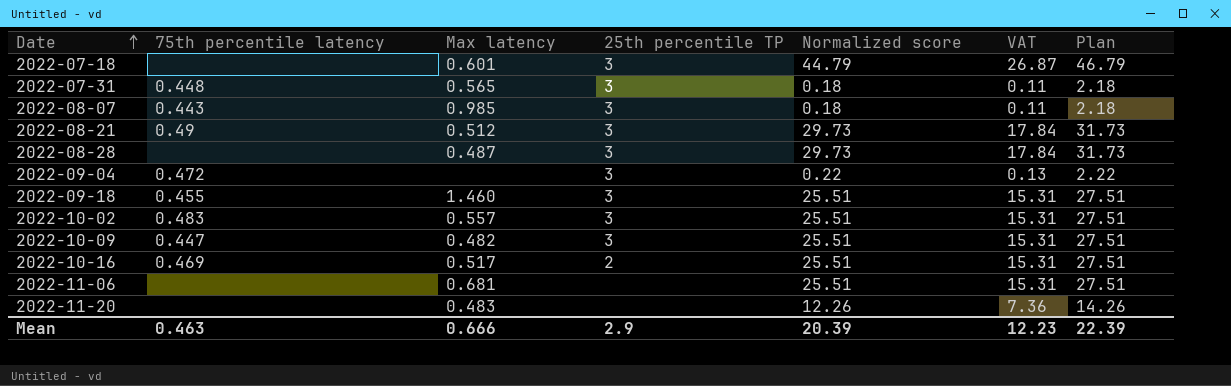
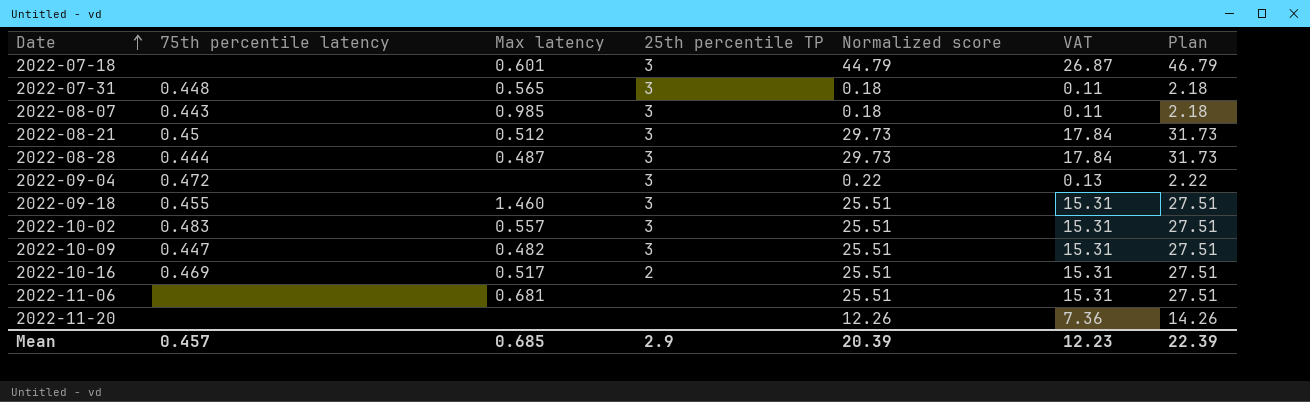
2022-08-21 | 75th percentile latency: 0.49 -> 0.45
2022-08-28 | 75th percentile latency: none -> 0.444
2022-11-20 | Max latency: 0.483 -> none
Mean | 75th percentile latency: 0.463 -> 0.457
Mean | Max latency: 0.666 -> 0.685

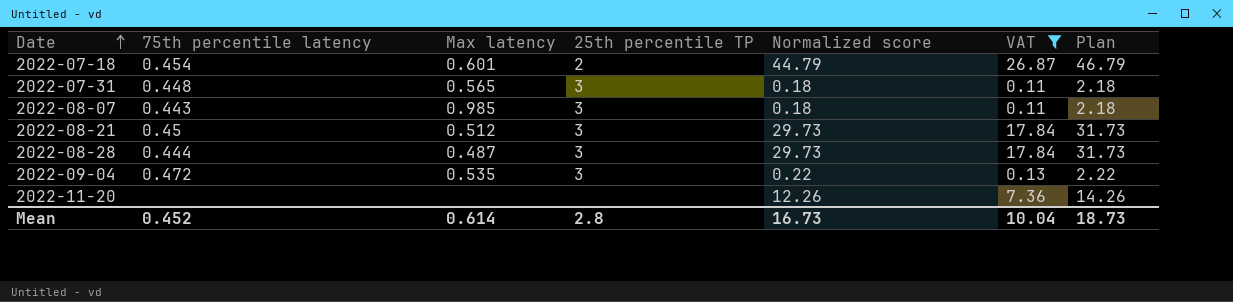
filter: none -> VAT != 15.31
2022-07-18 | 75th percentile latency: none -> 0.454
2022-07-18 | 25th percentile TP: 3 -> 2
2022-09-04 | Max latency: none -> 0.535
Mean | 75th percentile latency: 0.457 -> 0.452
Mean | Max latency: 0.685 -> 0.614
Mean | 25th percentile TP: 2.9 -> 2.8
Mean | Normalized score: 20.39 -> 16.73
Mean | VAT: 12.23 -> 10.04
Mean | Plan: 22.39 -> 18.73

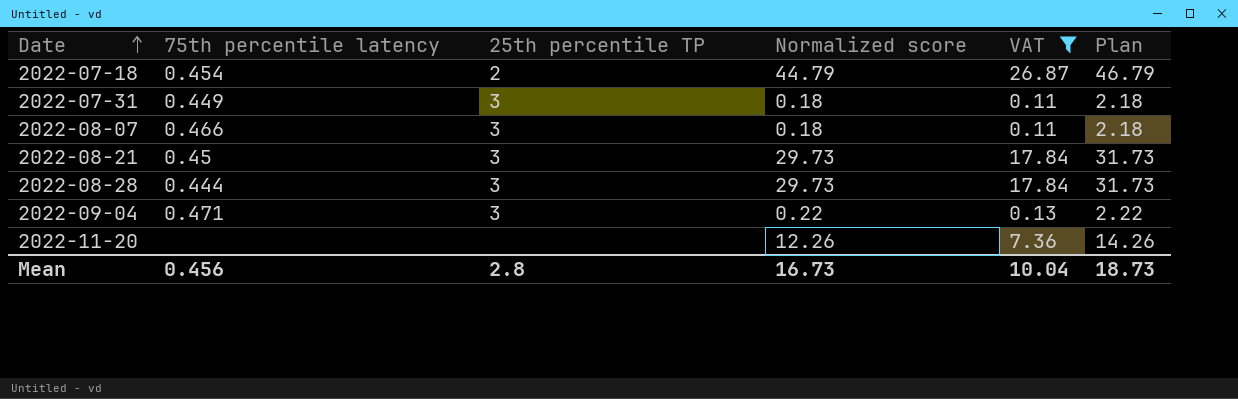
column Max latency | position: 3 -> none
2022-07-31 | 75th percentile latency: 0.448 -> 0.449
2022-08-07 | 75th percentile latency: 0.443 -> 0.466
2022-09-04 | 75th percentile latency: 0.472 -> 0.471
Mean | 75th percentile latency: 0.452 -> 0.456

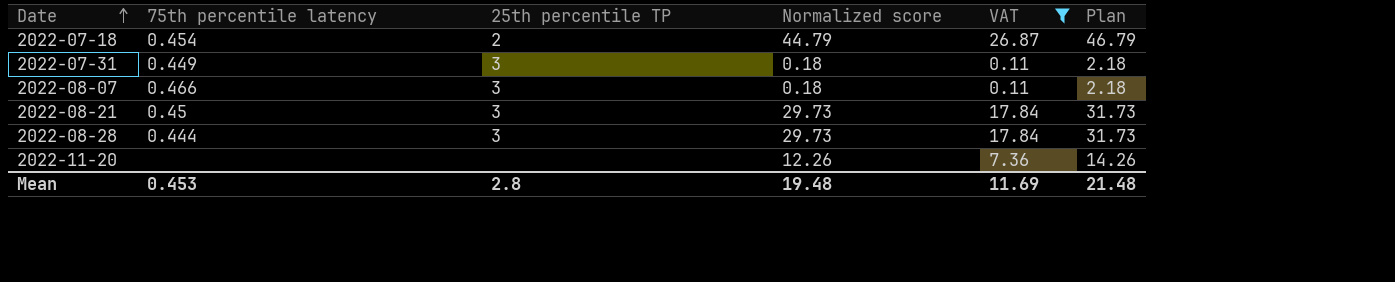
row 2022-09-04: 0.471 | 3 | 0.22 | 0.13 | 2.22 -> none
Mean | 75th percentile latency: 0.456 -> 0.453
Mean | Normalized score: 16.73 -> 19.48
Mean | VAT: 10.04 -> 11.69
Mean | Plan: 18.73 -> 21.48

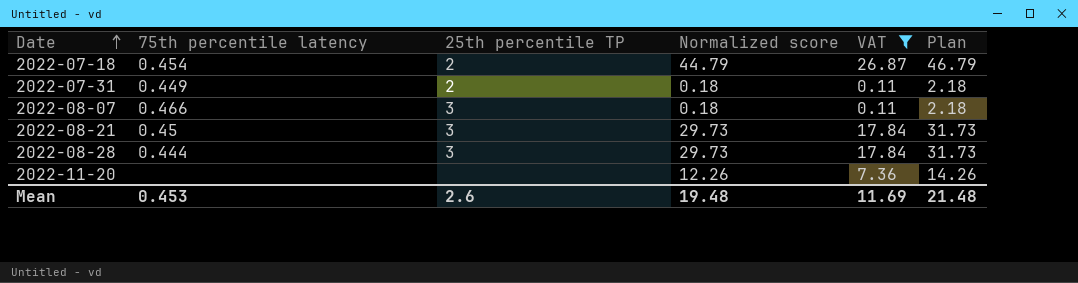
2022-07-31 | 25th percentile TP: 3 -> 2
Mean | 25th percentile TP: 2.8 -> 2.6

